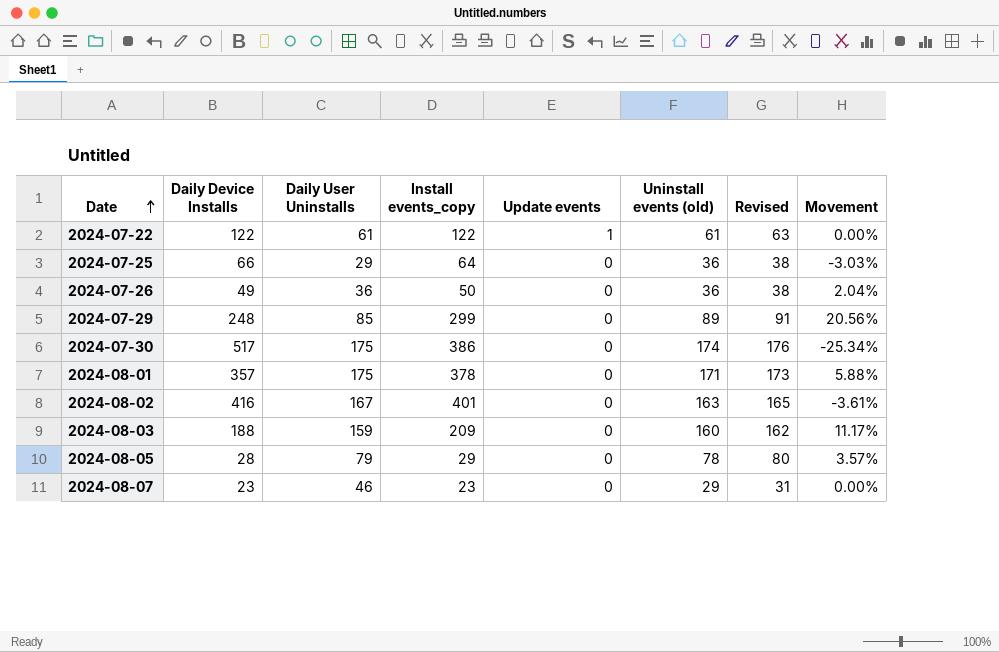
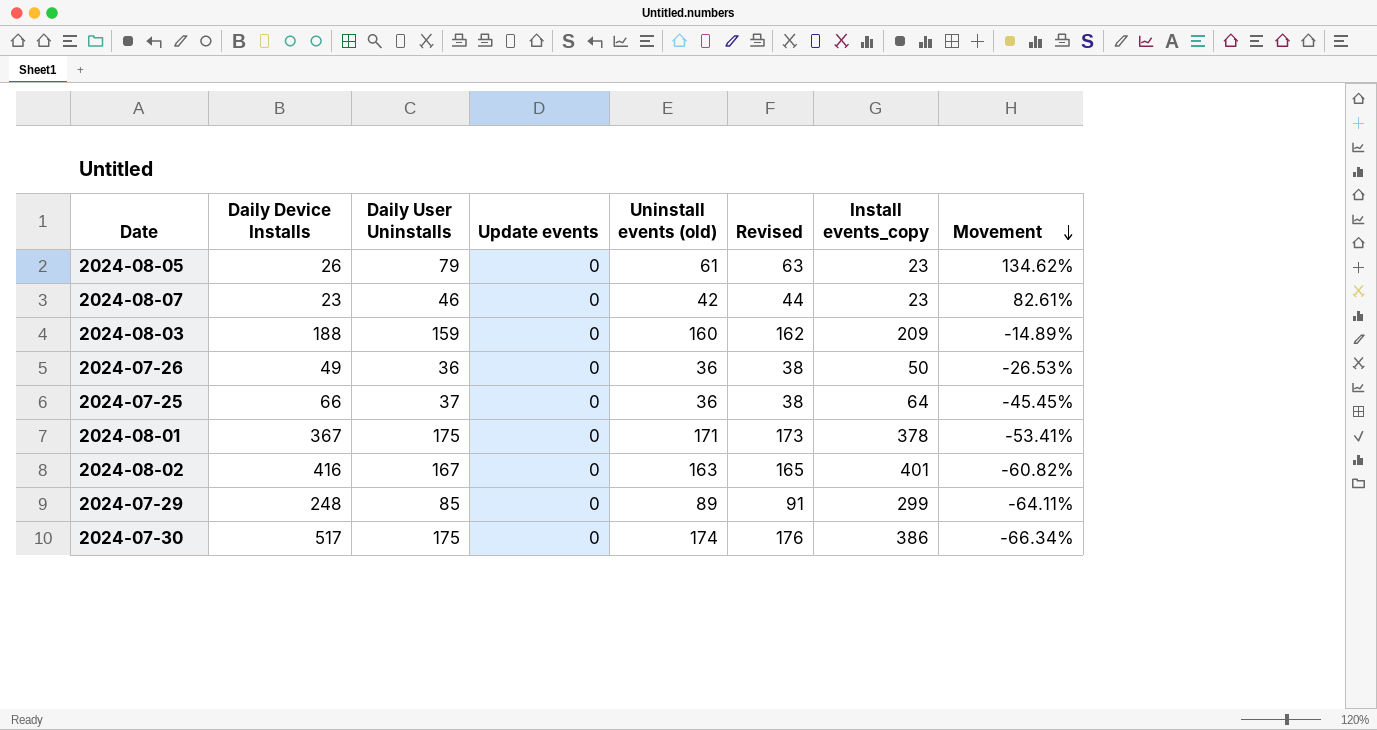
row order: Date ascending -> Movement descending
column Install events_copy | position: 4 -> 7
column Movement | formula: ([Install events_copy] - [Daily Device Installs]) / [Daily Device Installs] -> ([Uninstall events (old)] - [Daily Device Installs]) / [Daily Device Installs]
row 2024-07-22: 122 | 61 | 122 | 1 | 61 | 63 | 0.00% -> none
2024-08-05 | Daily Device Installs: 28 -> 26
2024-08-05 | Uninstall events (old): 78 -> 61
2024-08-05 | Revised: 80 -> 63
2024-08-05 | Install events_copy: 29 -> 23
2024-08-07 | Uninstall events (old): 29 -> 42
2024-08-07 | Revised: 31 -> 44
2024-07-25 | Daily User Uninstalls: 29 -> 37
2024-08-01 | Daily Device Installs: 357 -> 367

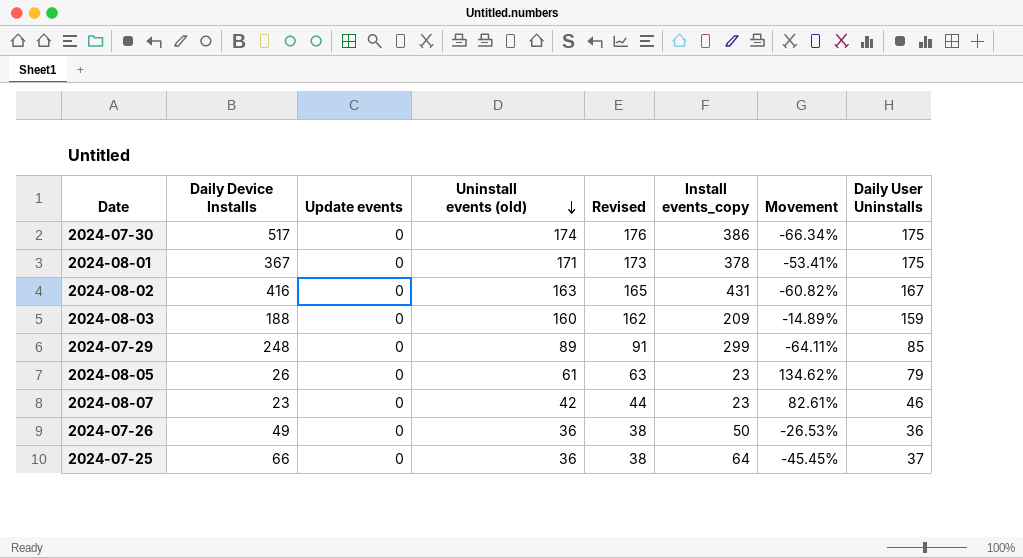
row order: Movement descending -> Uninstall events (old) descending
column Daily User Uninstalls | position: 3 -> 8
2024-08-02 | Install events_copy: 401 -> 431

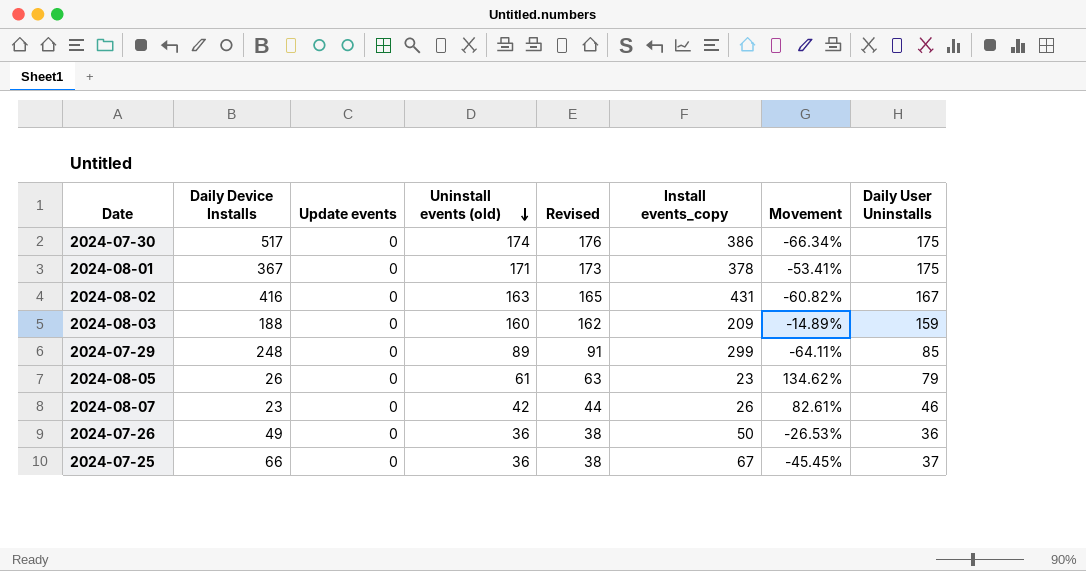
2024-08-07 | Install events_copy: 23 -> 26
2024-07-25 | Install events_copy: 64 -> 67

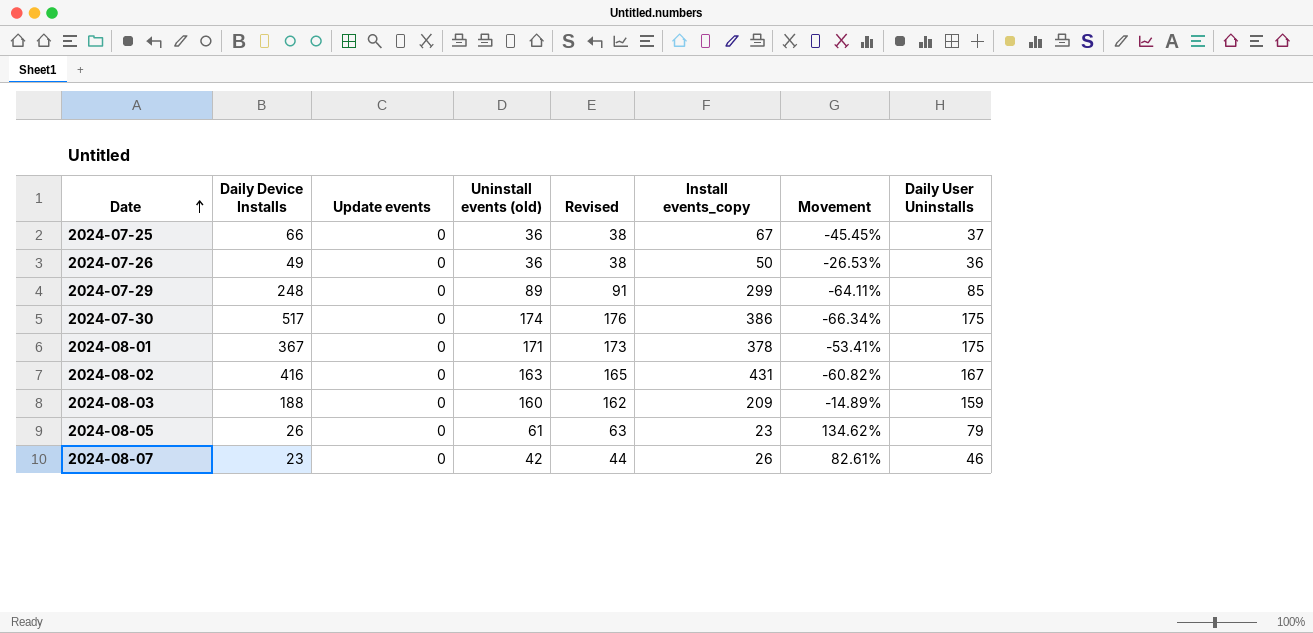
row order: Uninstall events (old) descending -> Date ascending

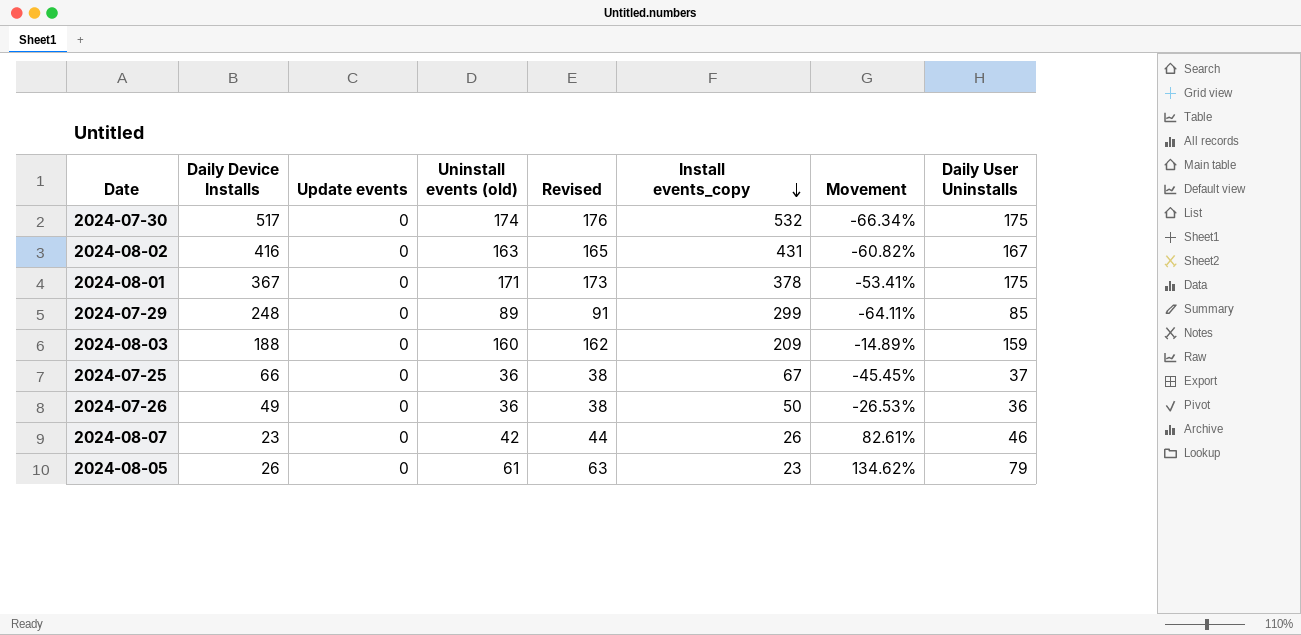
row order: Date ascending -> Install events_copy descending
2024-07-30 | Install events_copy: 386 -> 532

